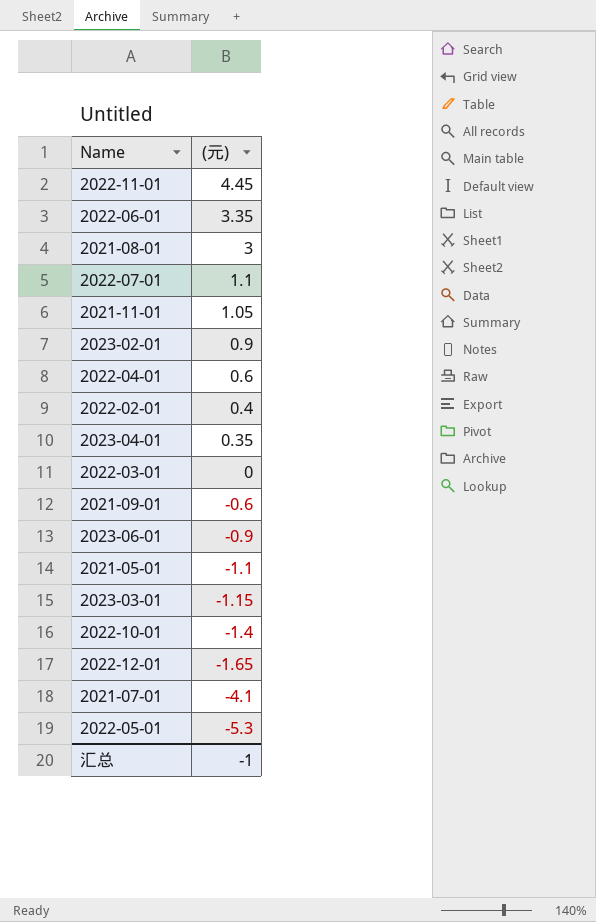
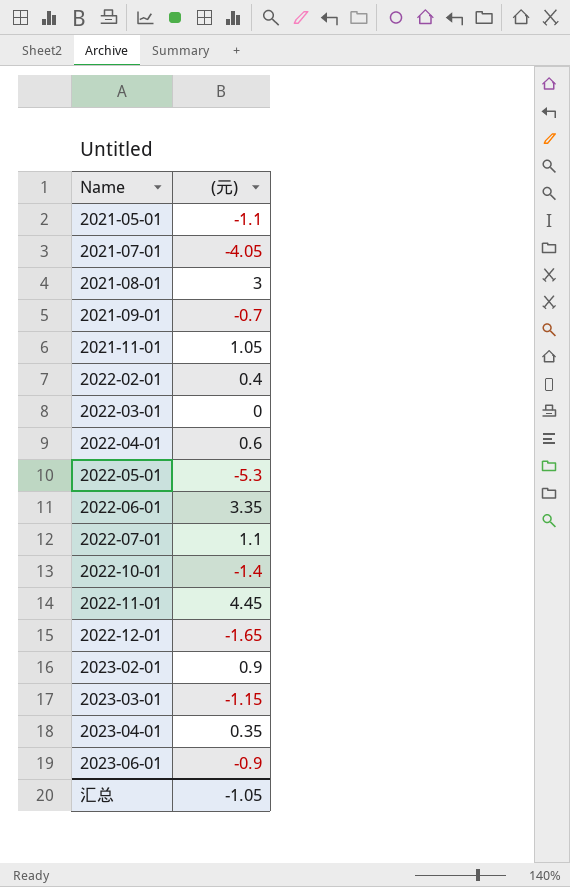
row order: (元) descending -> Name ascending
2021-07-01 | (元): -4.1 -> -4.05
2021-09-01 | (元): -0.6 -> -0.7
汇总 | (元): -1 -> -1.05

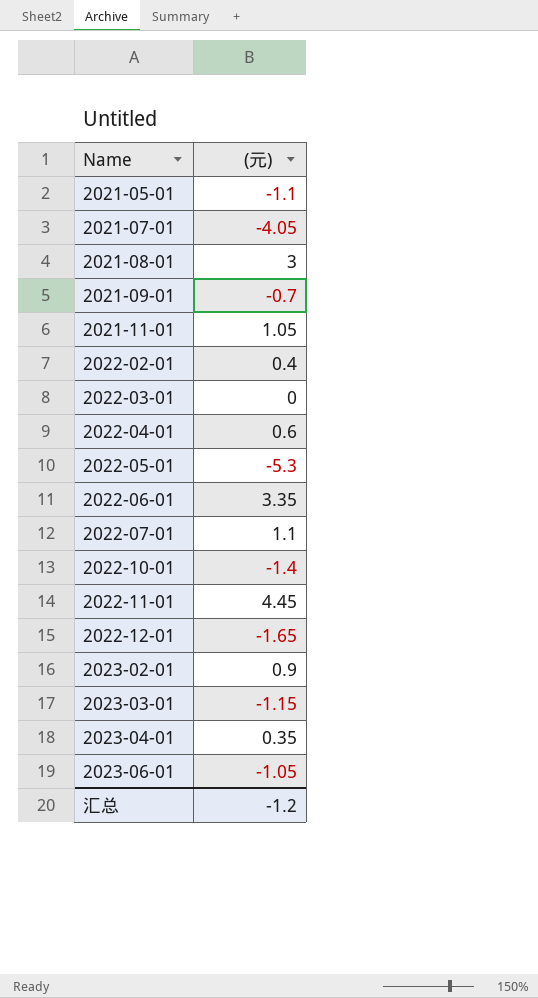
2023-06-01 | (元): -0.9 -> -1.05
汇总 | (元): -1.05 -> -1.2

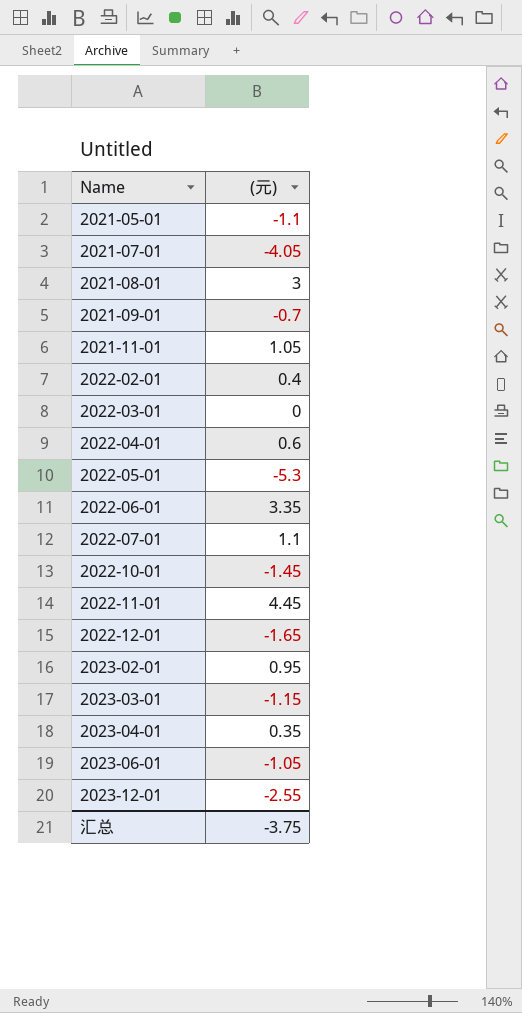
2022-10-01 | (元): -1.4 -> -1.45
2023-02-01 | (元): 0.9 -> 0.95
row 2023-12-01: none -> -2.55
汇总 | (元): -1.2 -> -3.75

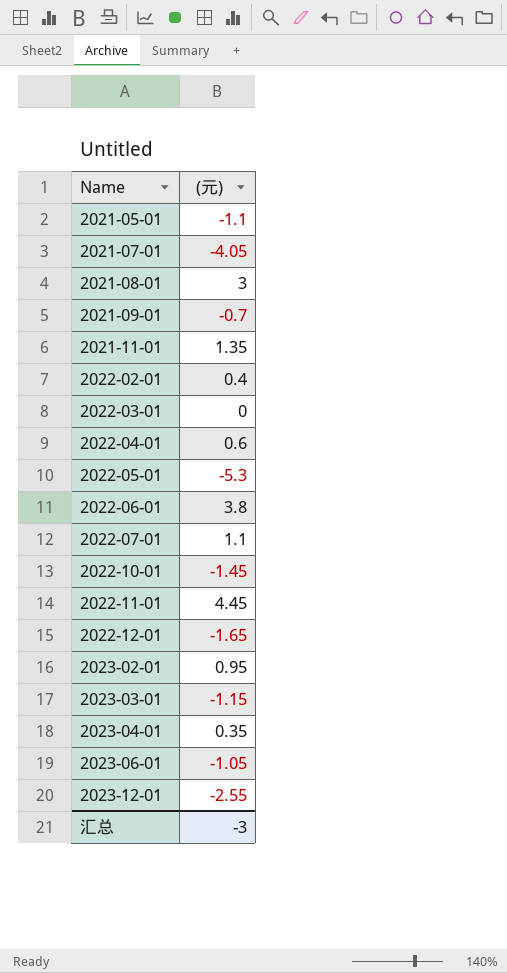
2021-11-01 | (元): 1.05 -> 1.35
2022-06-01 | (元): 3.35 -> 3.8
汇总 | (元): -3.75 -> -3

